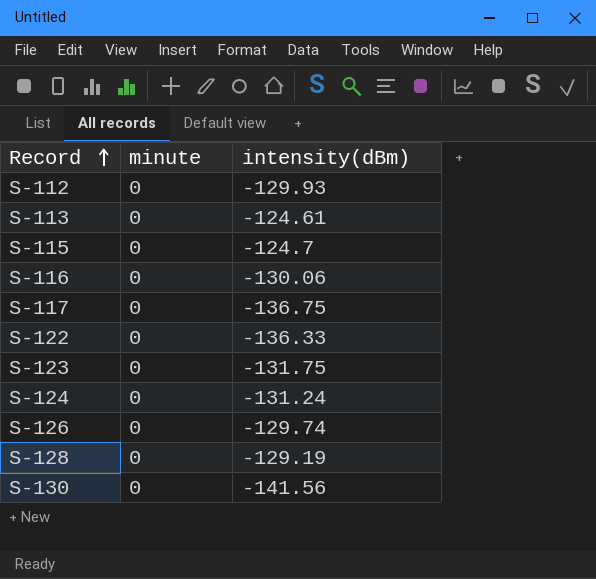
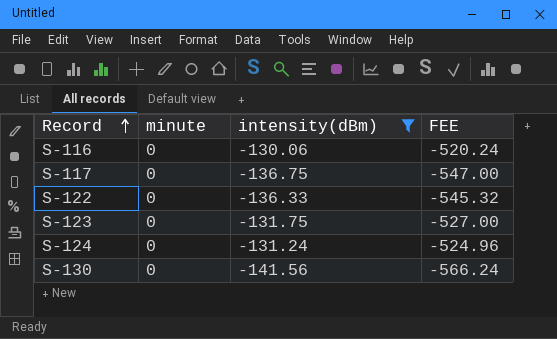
filter: none -> intensity(dBm) <= -130.06
column FEE | formula: none -> [intensity(dBm)] * 4

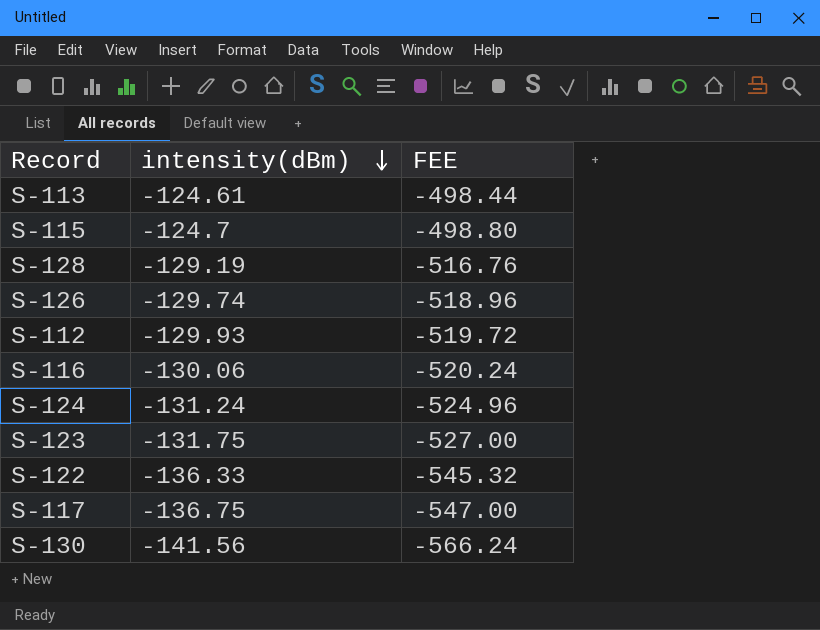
filter: intensity(dBm) <= -130.06 -> none
row order: Record ascending -> intensity(dBm) descending
column minute | position: 2 -> none

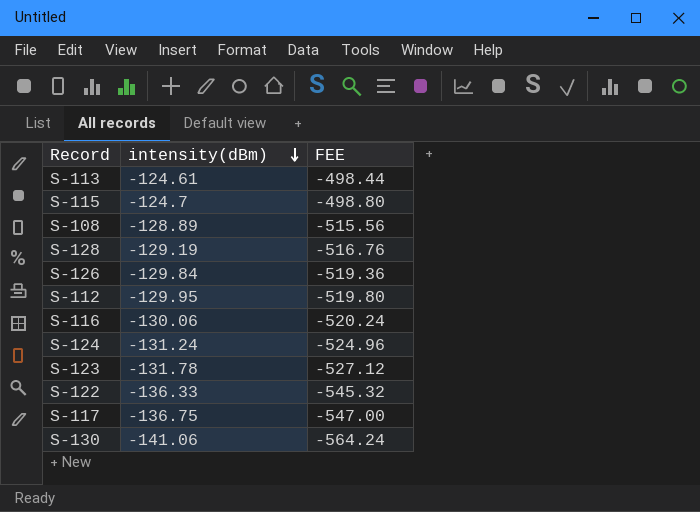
row S-108: none -> -128.89 | -515.56
S-126 | intensity(dBm): -129.74 -> -129.84
S-126 | FEE: -518.96 -> -519.36
S-112 | intensity(dBm): -129.93 -> -129.95
S-112 | FEE: -519.72 -> -519.80
S-123 | intensity(dBm): -131.75 -> -131.78
S-123 | FEE: -527.00 -> -527.12
S-130 | intensity(dBm): -141.56 -> -141.06
S-130 | FEE: -566.24 -> -564.24

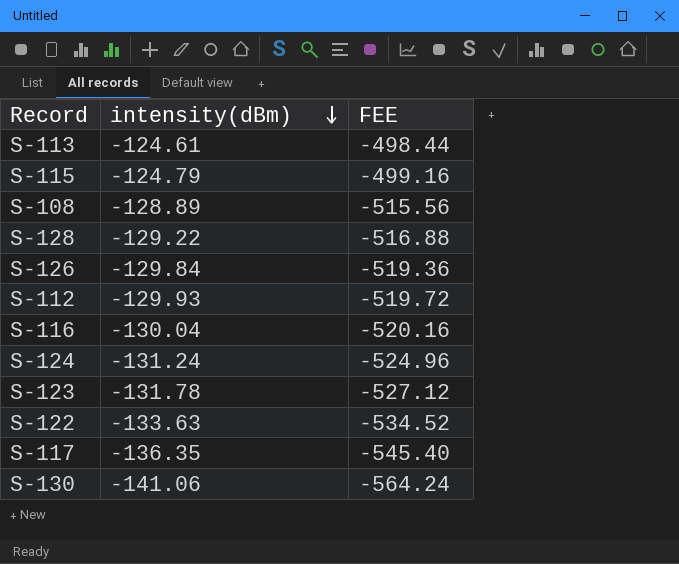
S-115 | intensity(dBm): -124.7 -> -124.79
S-115 | FEE: -498.80 -> -499.16
S-128 | intensity(dBm): -129.19 -> -129.22
S-128 | FEE: -516.76 -> -516.88
S-112 | intensity(dBm): -129.95 -> -129.93
S-112 | FEE: -519.80 -> -519.72
S-116 | intensity(dBm): -130.06 -> -130.04
S-116 | FEE: -520.24 -> -520.16
S-122 | intensity(dBm): -136.33 -> -133.63
S-122 | FEE: -545.32 -> -534.52
S-117 | intensity(dBm): -136.75 -> -136.35
S-117 | FEE: -547.00 -> -545.40

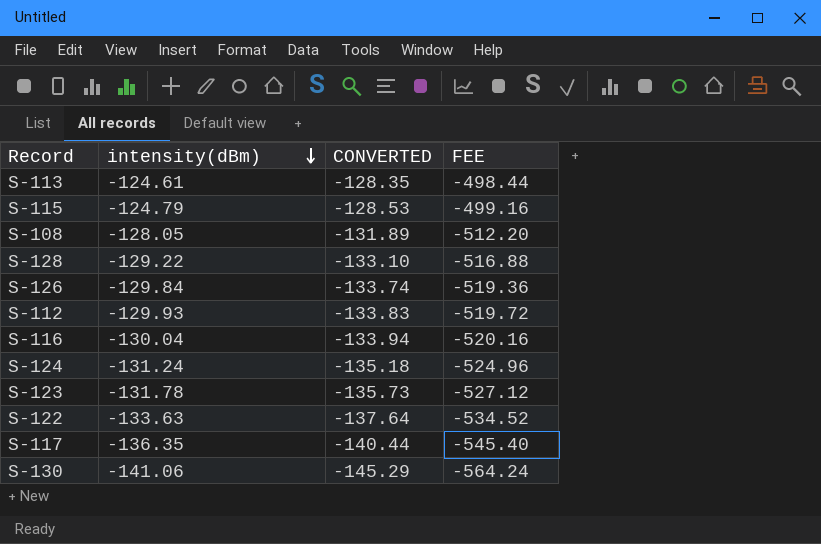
column CONVERTED | formula: none -> [intensity(dBm)] * 1.03
S-108 | intensity(dBm): -128.89 -> -128.05
S-108 | FEE: -515.56 -> -512.20

